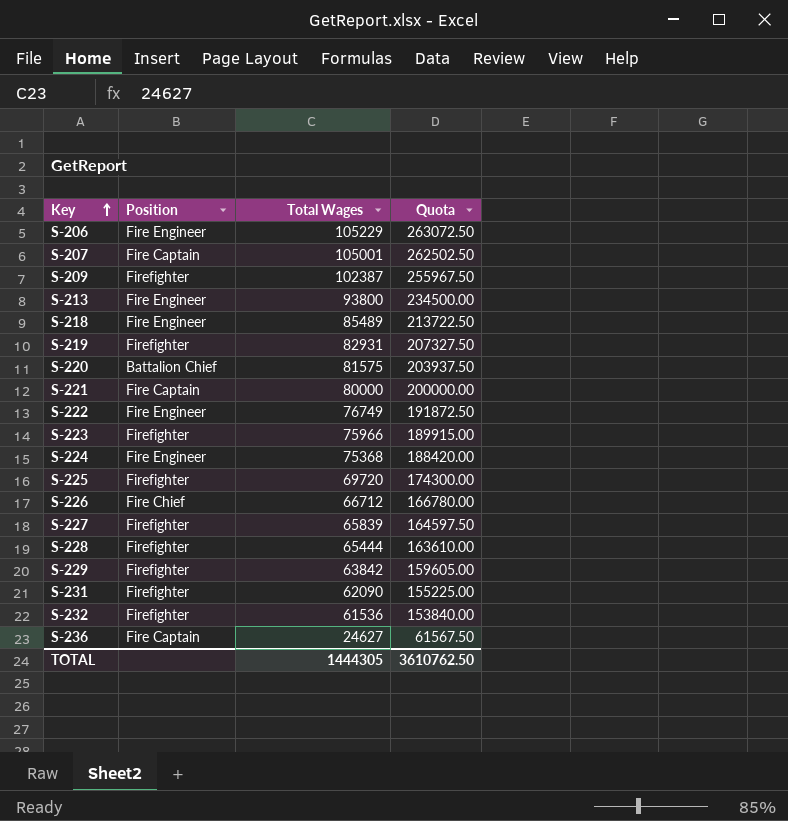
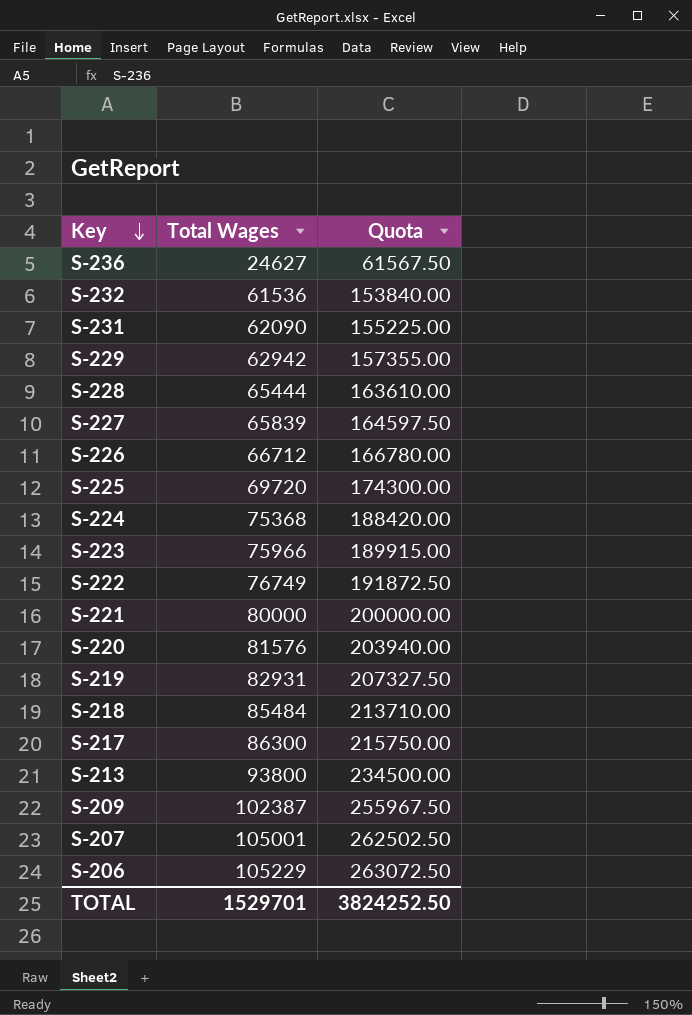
row order: Key ascending -> Key descending
column Position | position: 2 -> none
S-229 | Total Wages: 63842 -> 62942
S-229 | Quota: 159605.00 -> 157355.00
S-220 | Total Wages: 81575 -> 81576
S-220 | Quota: 203937.50 -> 203940.00
S-218 | Total Wages: 85489 -> 85484
S-218 | Quota: 213722.50 -> 213710.00
row S-217: none -> 86300 | 215750.00
TOTAL | Total Wages: 1444305 -> 1529701
TOTAL | Quota: 3610762.50 -> 3824252.50

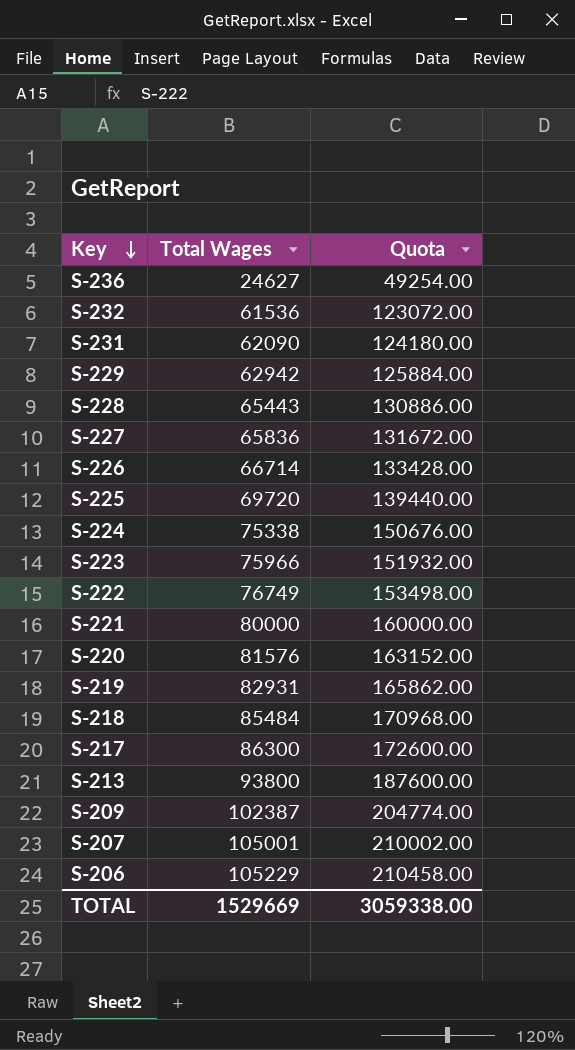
column Quota | formula: [Total Wages] * 2.5 -> [Total Wages] * 2
S-228 | Total Wages: 65444 -> 65443
S-227 | Total Wages: 65839 -> 65836
S-226 | Total Wages: 66712 -> 66714
S-224 | Total Wages: 75368 -> 75338
TOTAL | Total Wages: 1529701 -> 1529669
TOTAL | Quota: 3824252.50 -> 3059338.00

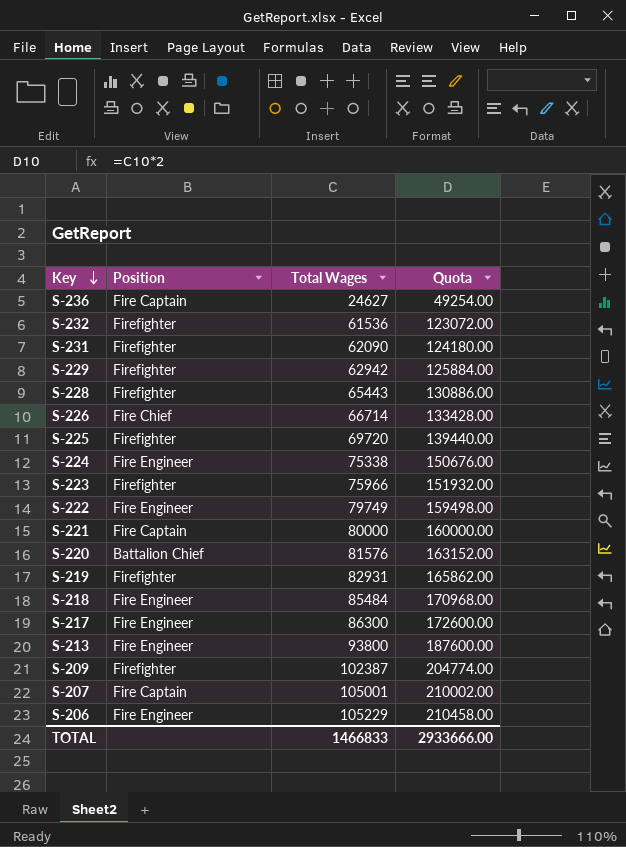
column Position | position: none -> 2
row S-227: 65836 | 131672.00 -> none
S-222 | Total Wages: 76749 -> 79749
S-222 | Quota: 153498.00 -> 159498.00
TOTAL | Total Wages: 1529669 -> 1466833
TOTAL | Quota: 3059338.00 -> 2933666.00

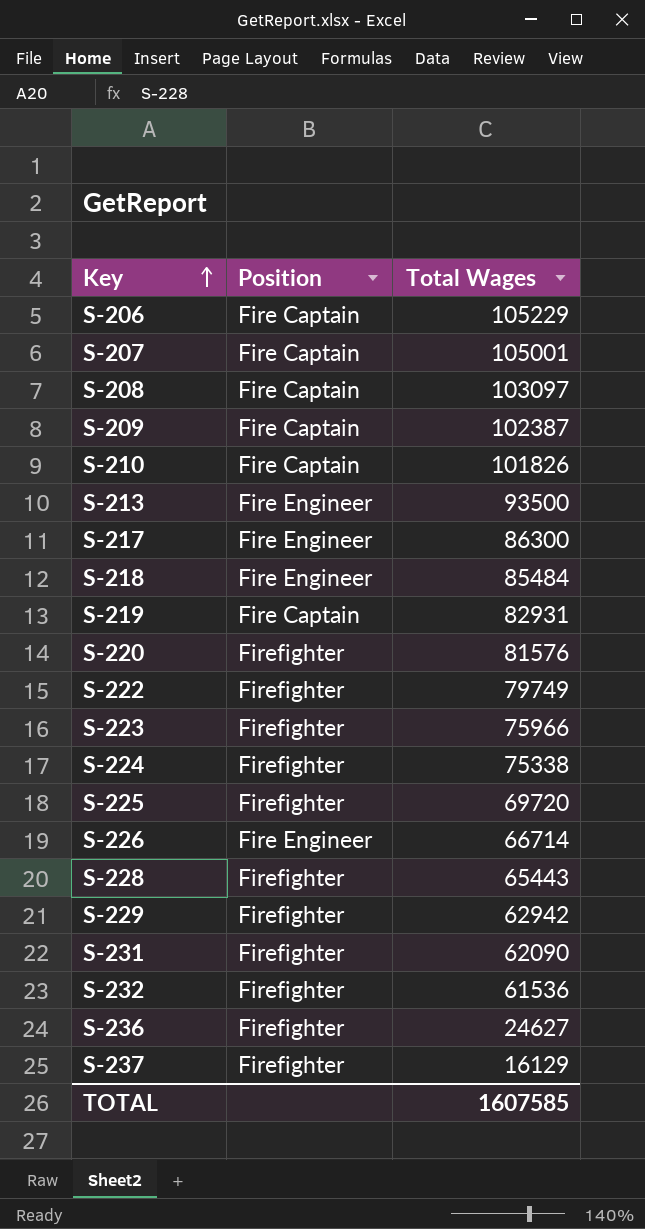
row order: Key descending -> Key ascending
column Quota | formula: [Total Wages] * 2 -> none
row S-221: Fire Captain | 80000 | 160000.00 -> none
S-206 | Position: Fire Engineer -> Fire Captain
row S-208: none -> Fire Captain | 103097
S-209 | Position: Firefighter -> Fire Captain
row S-210: none -> Fire Captain | 101826
S-213 | Total Wages: 93800 -> 93500
S-219 | Position: Firefighter -> Fire Captain
S-220 | Position: Battalion Chief -> Firefighter
S-222 | Position: Fire Engineer -> Firefighter
S-224 | Position: Fire Engineer -> Firefighter
S-226 | Position: Fire Chief -> Fire Engineer
S-236 | Position: Fire Captain -> Firefighter
row S-237: none -> Firefighter | 16129
TOTAL | Total Wages: 1466833 -> 1607585

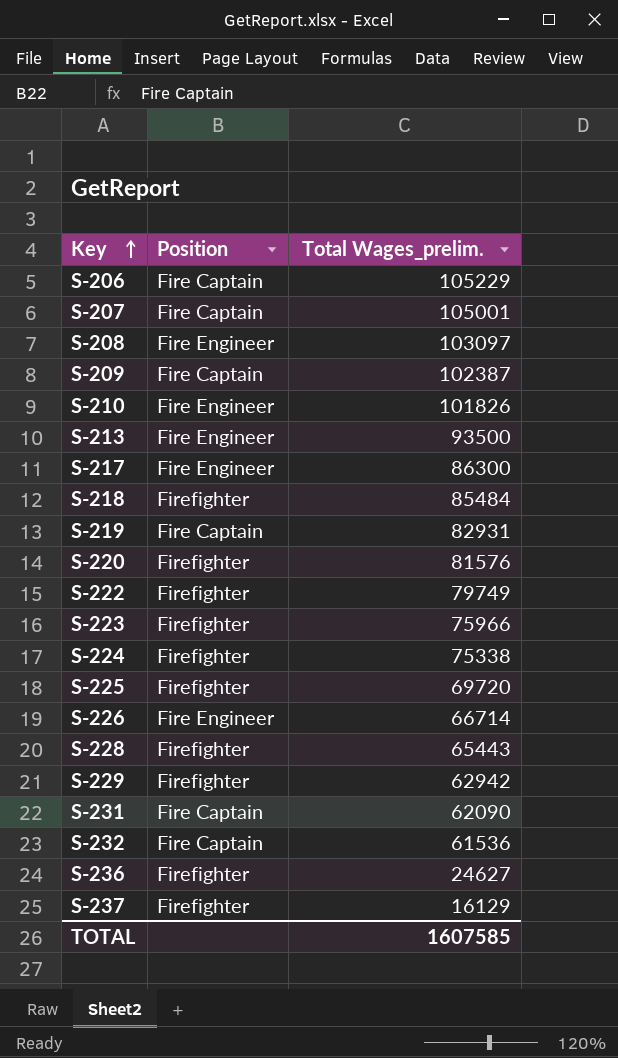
column name: Total Wages -> Total Wages_prelim.
S-208 | Position: Fire Captain -> Fire Engineer
S-210 | Position: Fire Captain -> Fire Engineer
S-218 | Position: Fire Engineer -> Firefighter
S-231 | Position: Firefighter -> Fire Captain
S-232 | Position: Firefighter -> Fire Captain

